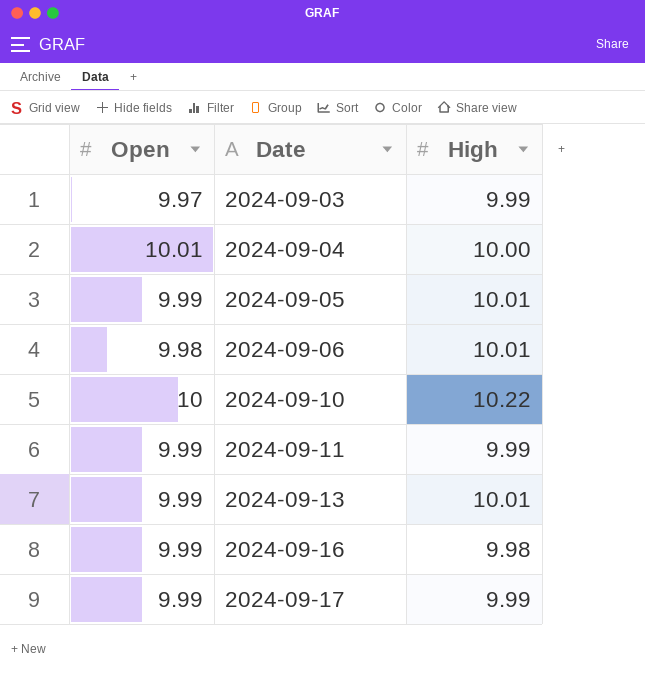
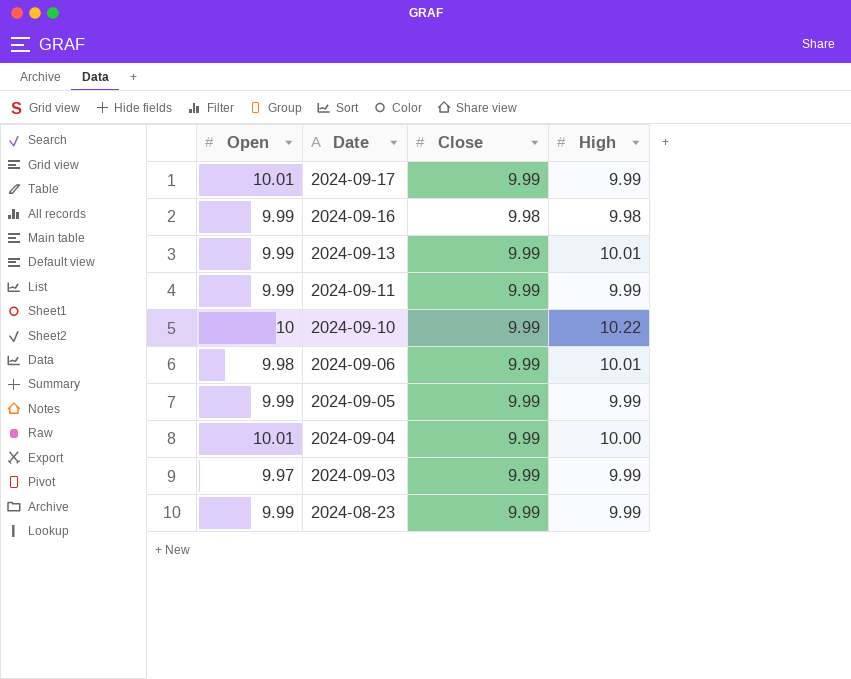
row order: Date ascending -> Date descending
column Close | position: none -> 3
2024-09-17 | Open: 9.99 -> 10.01
2024-09-05 | High: 10.01 -> 9.99
row 2024-08-23: none -> 9.99 | 9.99 | 9.99

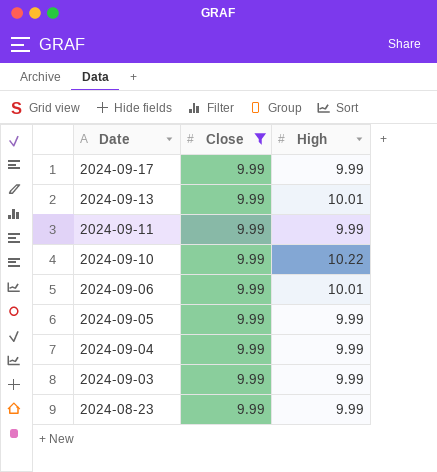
filter: none -> Close = 9.99
column Open | position: 1 -> none
2024-09-04 | High: 10.00 -> 9.99

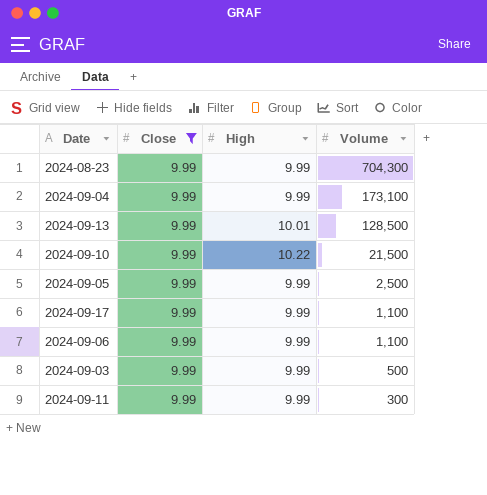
row order: Date descending -> Volume descending
column Volume | position: none -> 4
2024-09-06 | High: 10.01 -> 9.99

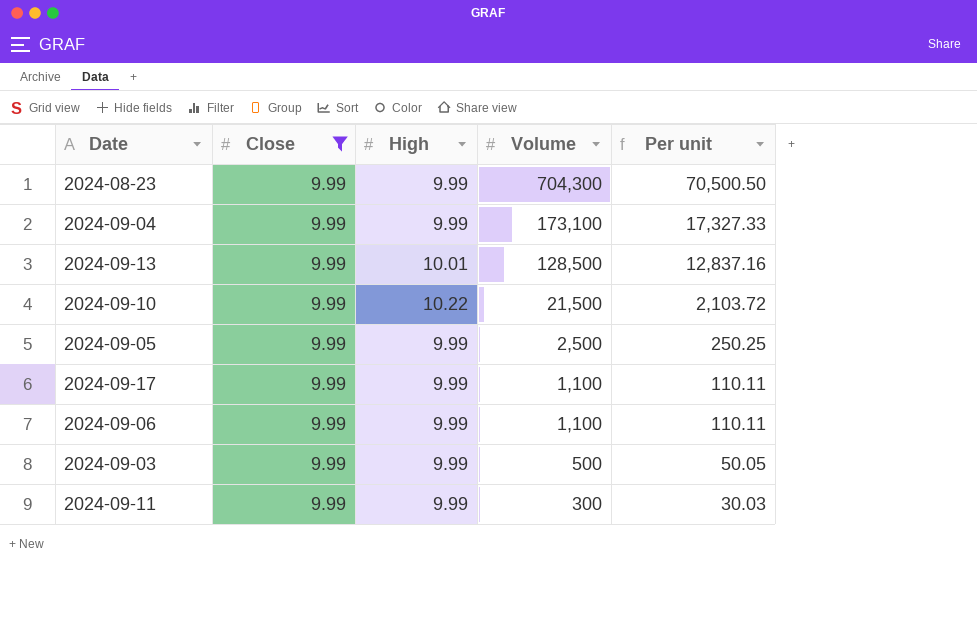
column Per unit | formula: none -> [Volume] / [High]

